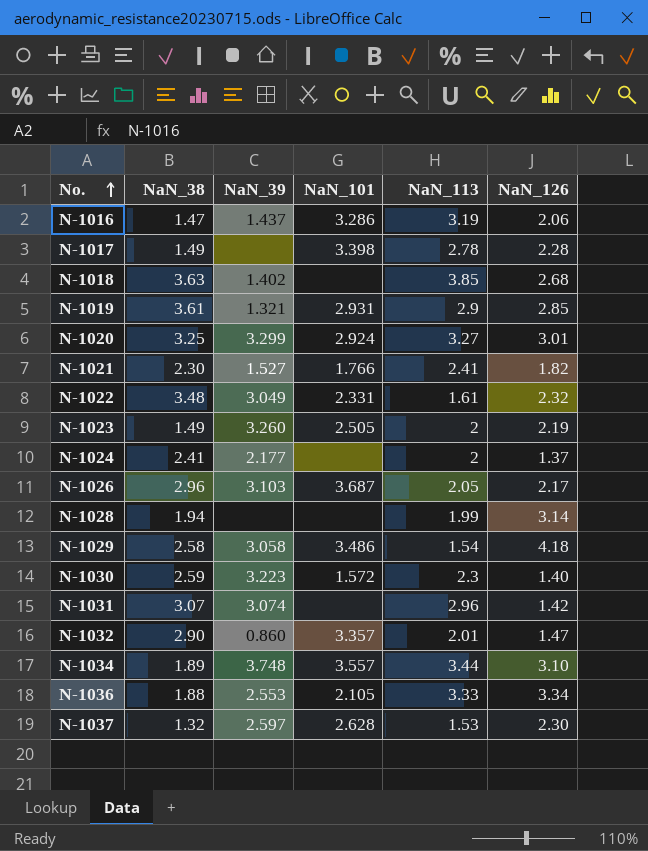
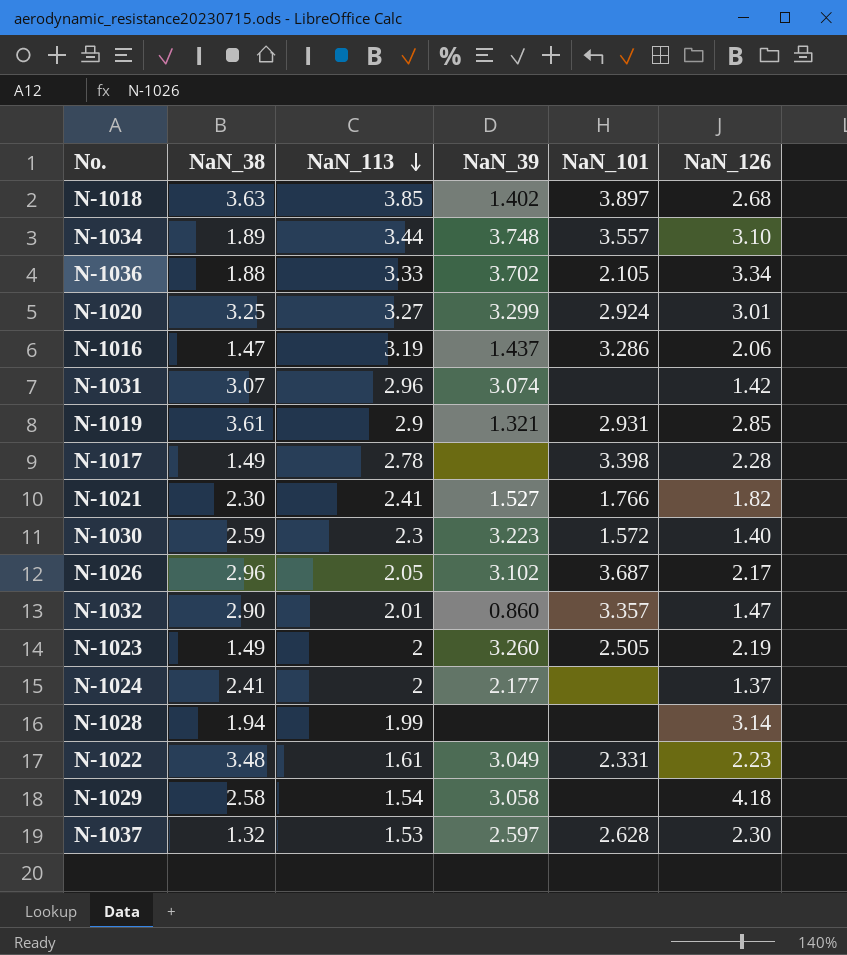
row order: No. ascending -> NaN_113 descending
column NaN_113 | position: 5 -> 3
N-1018 | NaN_101: none -> 3.897
N-1036 | NaN_39: 2.553 -> 3.702
N-1026 | NaN_39: 3.103 -> 3.102
N-1022 | NaN_126: 2.32 -> 2.23
N-1029 | NaN_101: 3.486 -> none

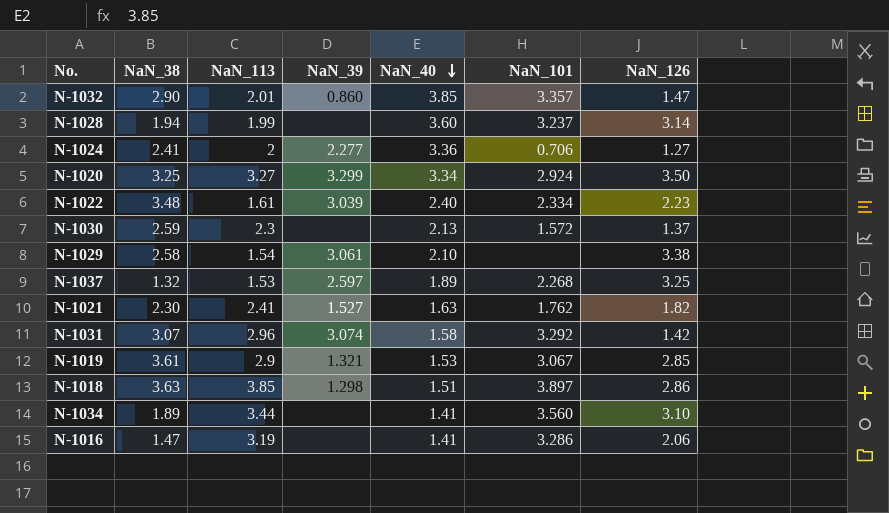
row order: NaN_113 descending -> NaN_40 descending
column NaN_40 | position: none -> 5
row N-1036: 1.88 | 3.33 | 3.702 | 2.105 | 3.34 -> none
row N-1017: 1.49 | 2.78 | none | 3.398 | 2.28 -> none
row N-1026: 2.96 | 2.05 | 3.102 | 3.687 | 2.17 -> none
row N-1023: 1.49 | 2 | 3.260 | 2.505 | 2.19 -> none
N-1028 | NaN_101: none -> 3.237
N-1024 | NaN_39: 2.177 -> 2.277
N-1024 | NaN_101: none -> 0.706
N-1024 | NaN_126: 1.37 -> 1.27
N-1020 | NaN_126: 3.01 -> 3.50
N-1022 | NaN_39: 3.049 -> 3.039
N-1022 | NaN_101: 2.331 -> 2.334
N-1030 | NaN_39: 3.223 -> none
N-1030 | NaN_126: 1.40 -> 1.37
N-1029 | NaN_39: 3.058 -> 3.061
N-1029 | NaN_126: 4.18 -> 3.38
N-1037 | NaN_101: 2.628 -> 2.268
N-1037 | NaN_126: 2.30 -> 3.25
N-1021 | NaN_101: 1.766 -> 1.762
N-1031 | NaN_101: none -> 3.292
N-1019 | NaN_101: 2.931 -> 3.067
N-1018 | NaN_39: 1.402 -> 1.298
N-1018 | NaN_126: 2.68 -> 2.86
N-1034 | NaN_39: 3.748 -> none
N-1034 | NaN_101: 3.557 -> 3.560
N-1016 | NaN_39: 1.437 -> none

